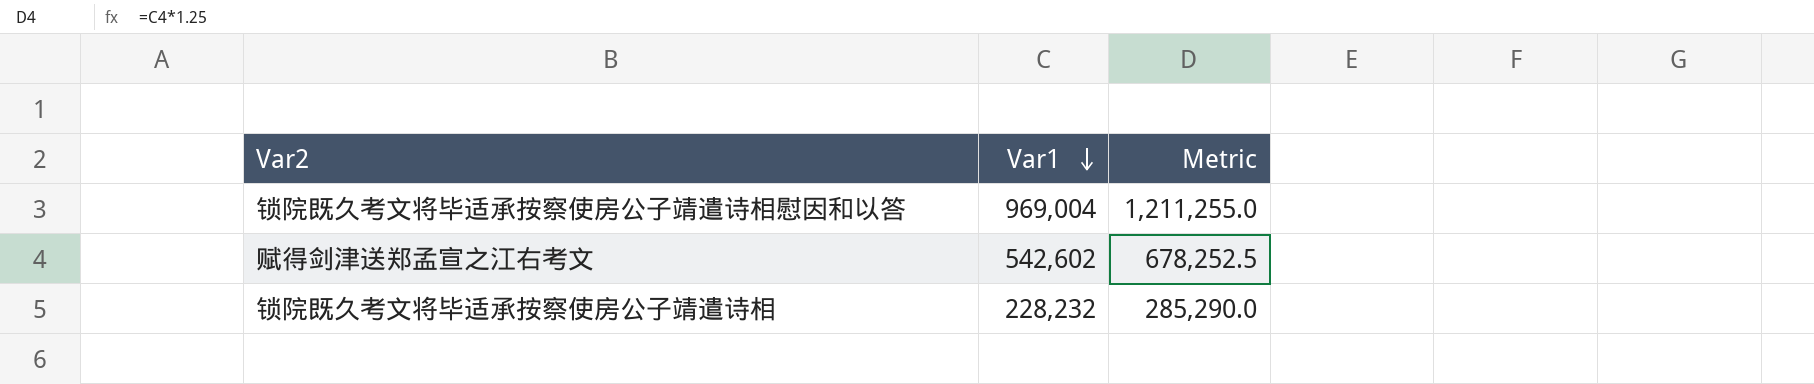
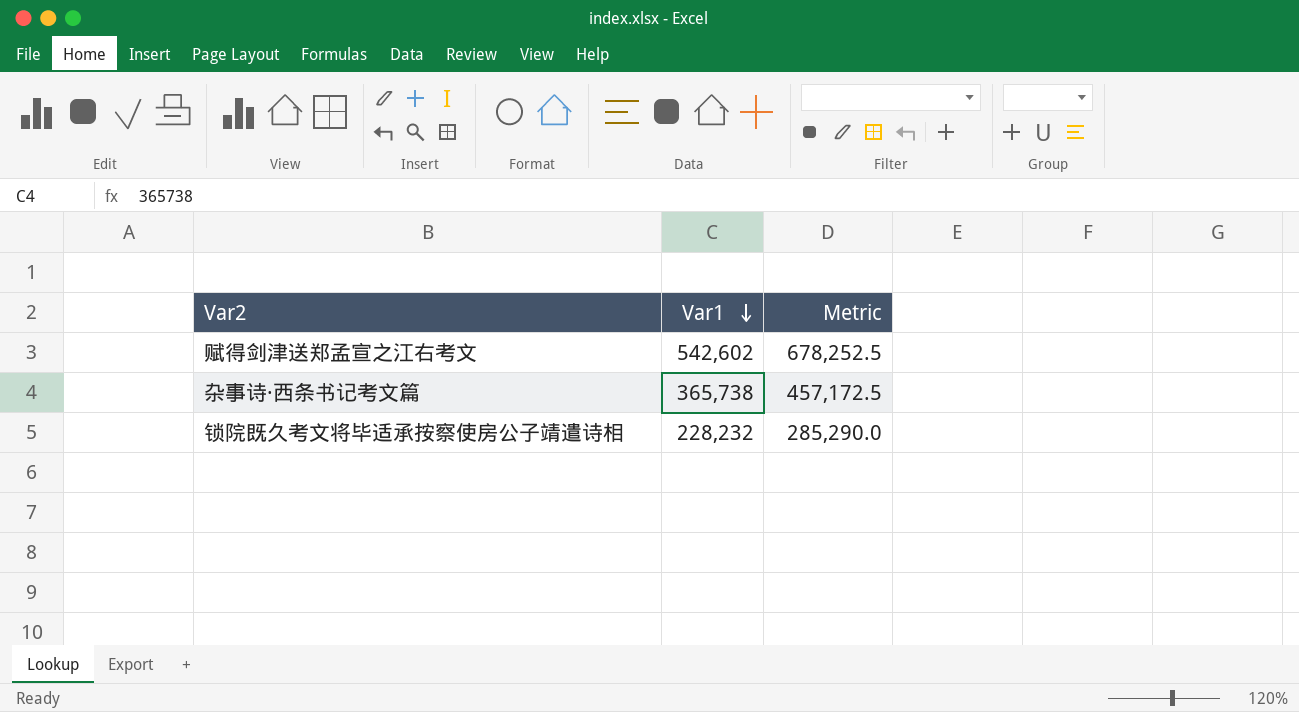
row 锁院既久考文将毕适承按察使房公子靖遣诗相慰因和以答: 969,004 | 1,211,255.0 -> none
row 杂事诗·西条书记考文篇: none -> 365,738 | 457,172.5

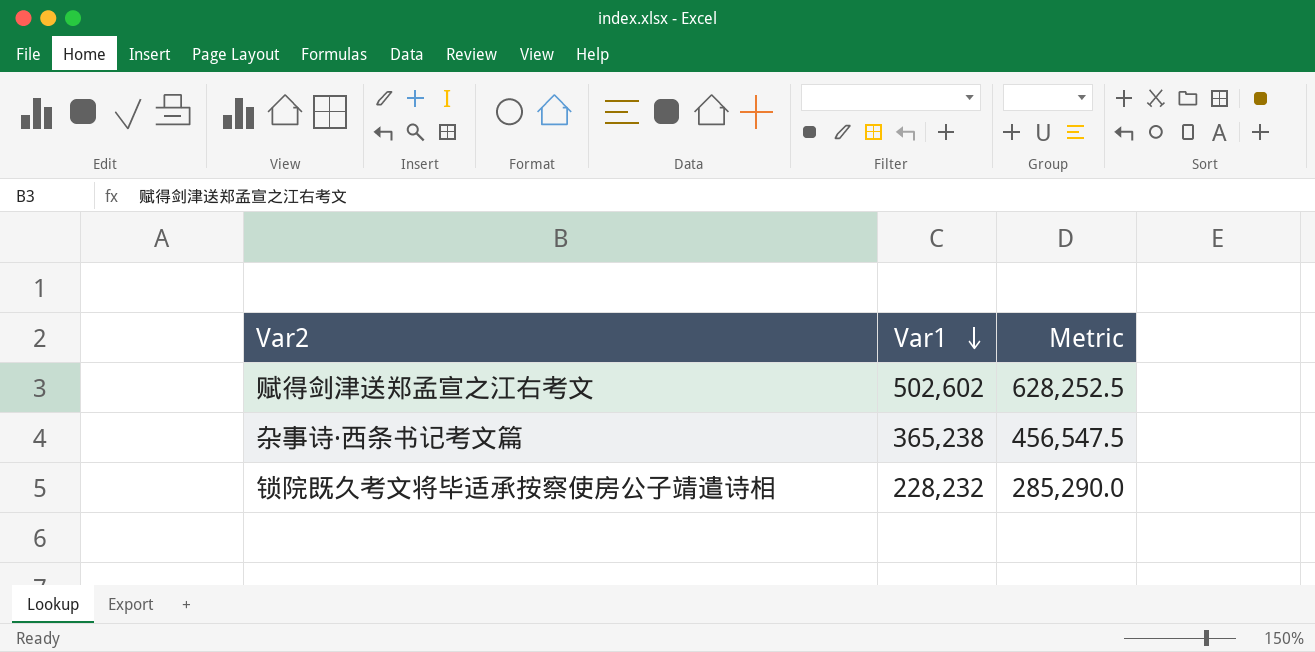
赋得剑津送郑孟宣之江右考文 | Var1: 542,602 -> 502,602
赋得剑津送郑孟宣之江右考文 | Metric: 678,252.5 -> 628,252.5
杂事诗·西条书记考文篇 | Var1: 365,738 -> 365,238
杂事诗·西条书记考文篇 | Metric: 457,172.5 -> 456,547.5

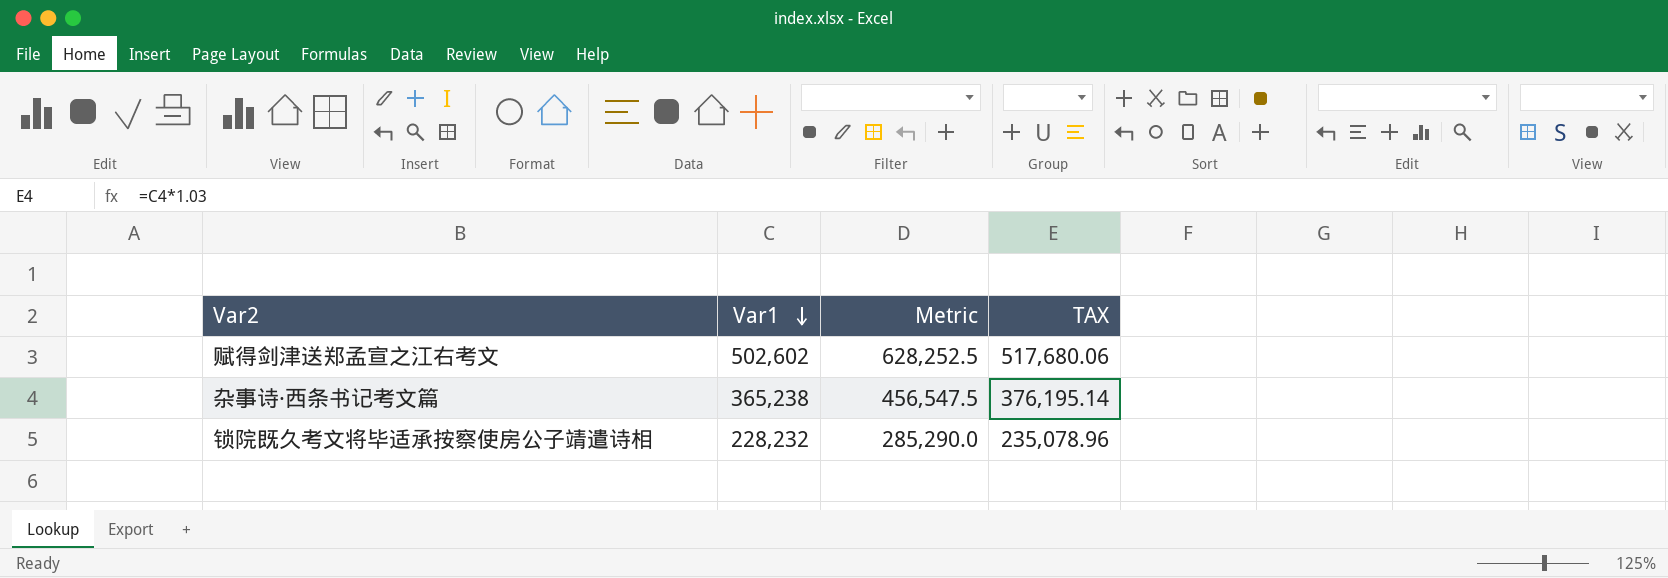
column TAX | formula: none -> [Var1] * 1.03

